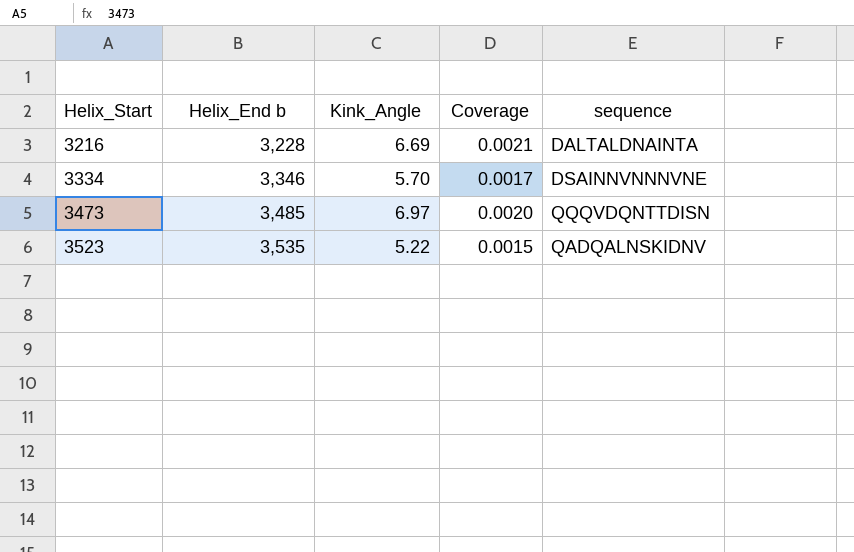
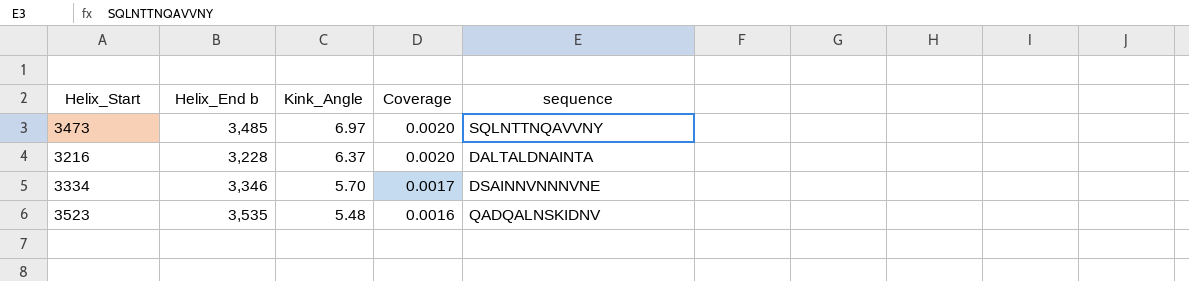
row order: Helix_Start ascending -> Kink_Angle descending
3473 | sequence: QQQVDQNTTDISN -> SQLNTTNQAVVNY
3216 | Kink_Angle: 6.69 -> 6.37
3216 | Coverage: 0.0021 -> 0.0020
3523 | Kink_Angle: 5.22 -> 5.48
3523 | Coverage: 0.0015 -> 0.0016

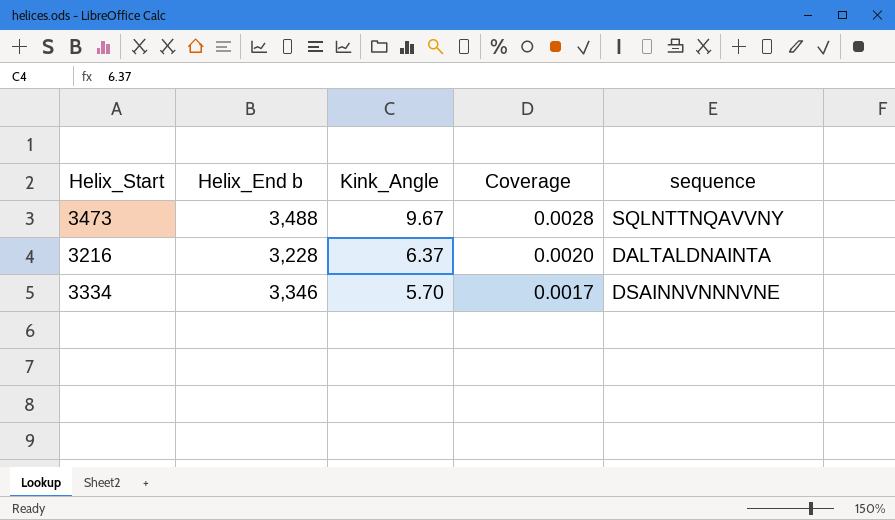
row 3523: 3,535 | 5.48 | 0.0016 | QADQALNSKIDNV -> none
3473 | Helix_End b: 3,485 -> 3,488
3473 | Kink_Angle: 6.97 -> 9.67
3473 | Coverage: 0.0020 -> 0.0028

